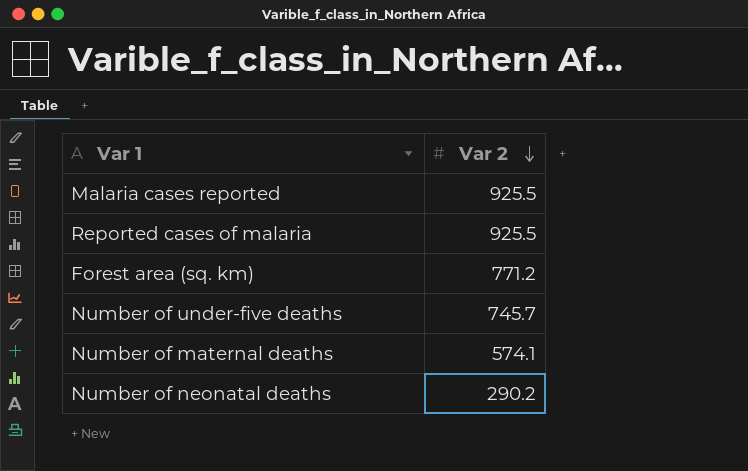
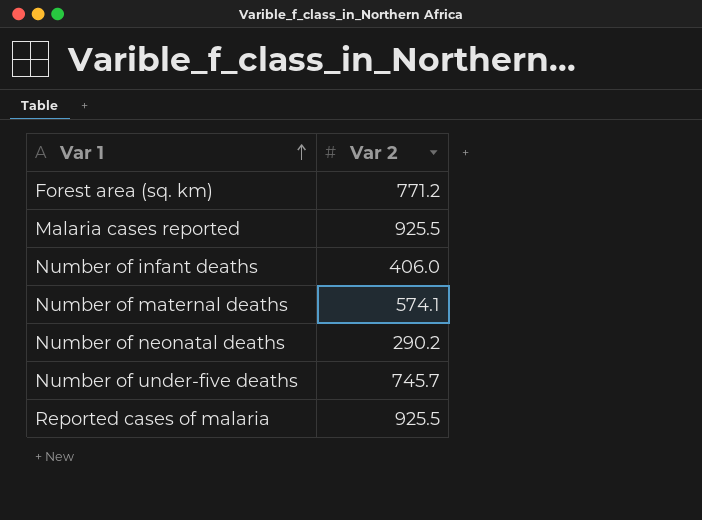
row order: Var 2 descending -> Var 1 ascending
row Number of infant deaths: none -> 406.0

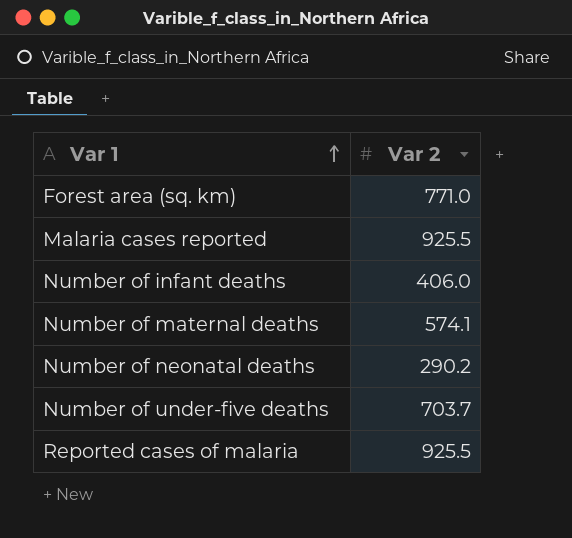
Forest area (sq. km) | Var 2: 771.2 -> 771.0
Number of under-five deaths | Var 2: 745.7 -> 703.7

